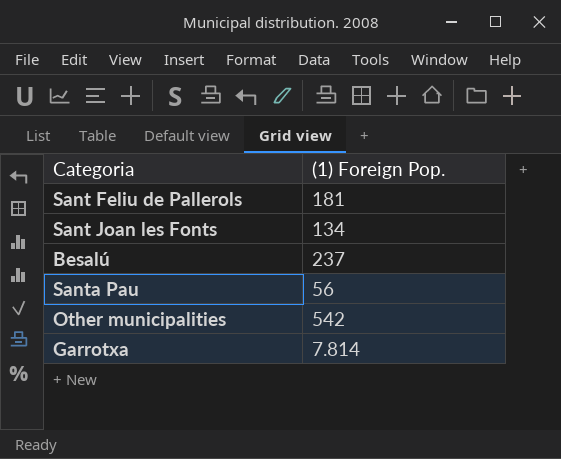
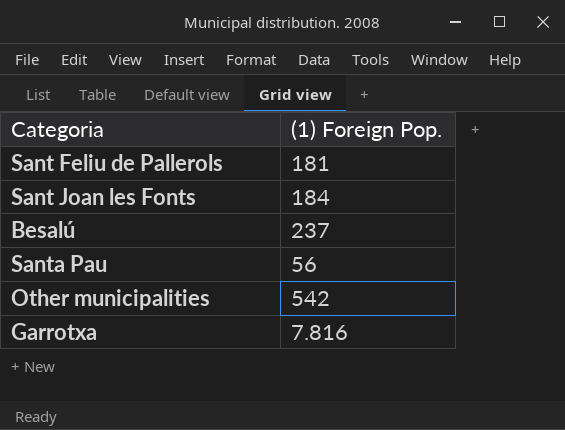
Sant Joan les Fonts | (1) Foreign Pop.: 134 -> 184
Garrotxa | (1) Foreign Pop.: 7.814 -> 7.816

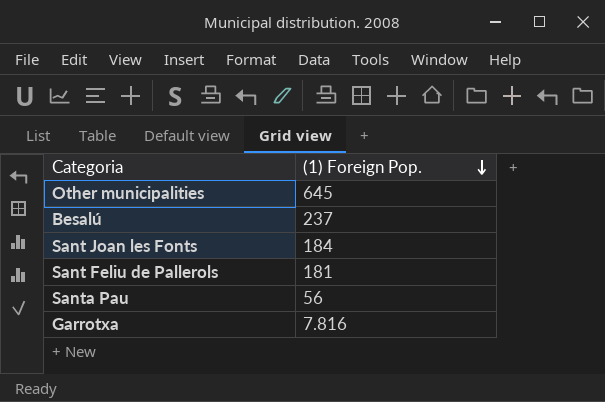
row order: none -> (1) Foreign Pop. descending
Other municipalities | (1) Foreign Pop.: 542 -> 645

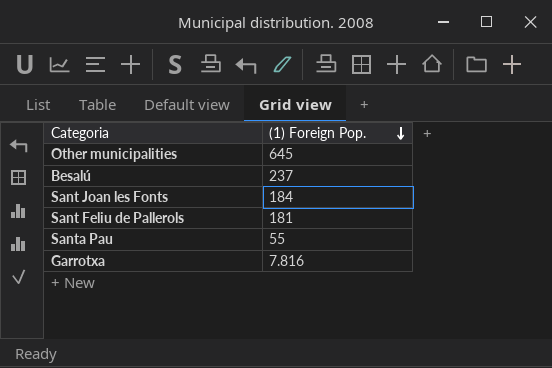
Santa Pau | (1) Foreign Pop.: 56 -> 55

